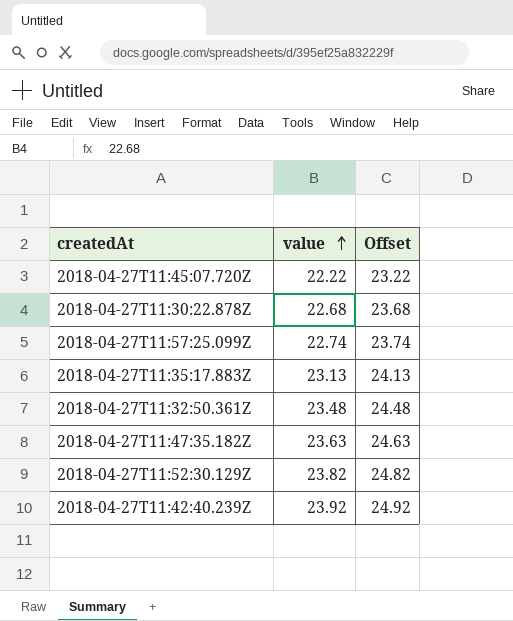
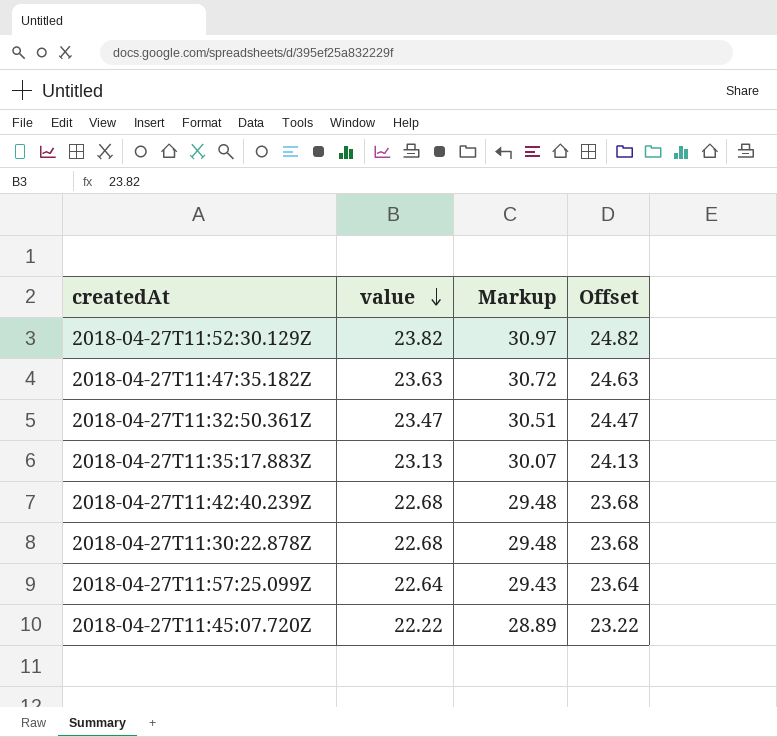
row order: value ascending -> value descending
column Markup | formula: none -> [value] * 1.3
2018-04-27T11:32:50.361Z | value: 23.48 -> 23.47
2018-04-27T11:32:50.361Z | Offset: 24.48 -> 24.47
2018-04-27T11:42:40.239Z | value: 23.92 -> 22.68
2018-04-27T11:42:40.239Z | Offset: 24.92 -> 23.68
2018-04-27T11:57:25.099Z | value: 22.74 -> 22.64
2018-04-27T11:57:25.099Z | Offset: 23.74 -> 23.64

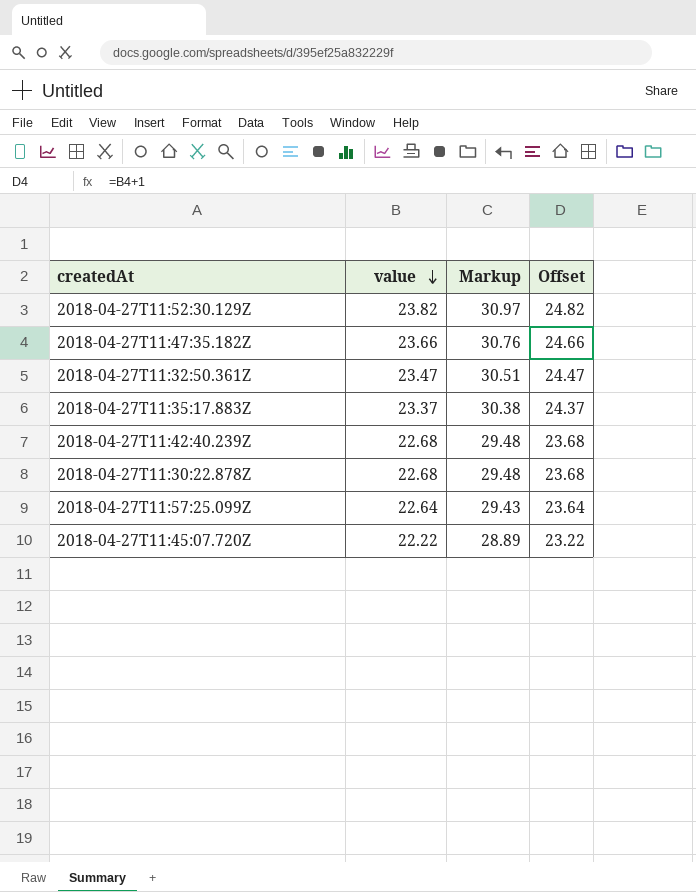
2018-04-27T11:47:35.182Z | value: 23.63 -> 23.66
2018-04-27T11:47:35.182Z | Markup: 30.72 -> 30.76
2018-04-27T11:47:35.182Z | Offset: 24.63 -> 24.66
2018-04-27T11:35:17.883Z | value: 23.13 -> 23.37
2018-04-27T11:35:17.883Z | Markup: 30.07 -> 30.38
2018-04-27T11:35:17.883Z | Offset: 24.13 -> 24.37

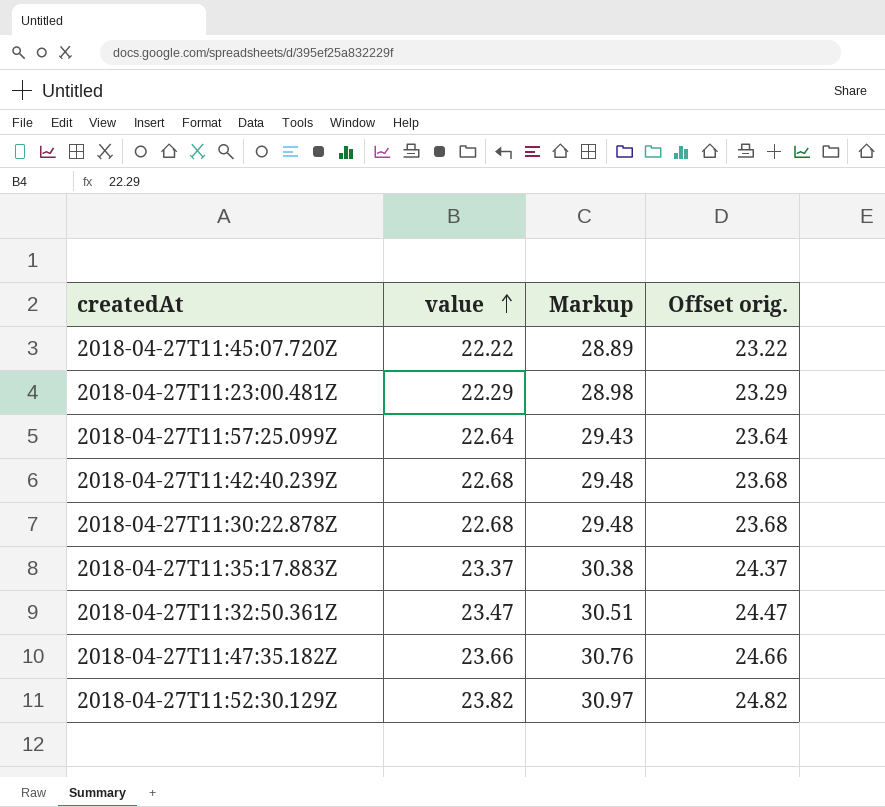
row order: value descending -> value ascending
column name: Offset -> Offset orig.
row 2018-04-27T11:23:00.481Z: none -> 22.29 | 28.98 | 23.29

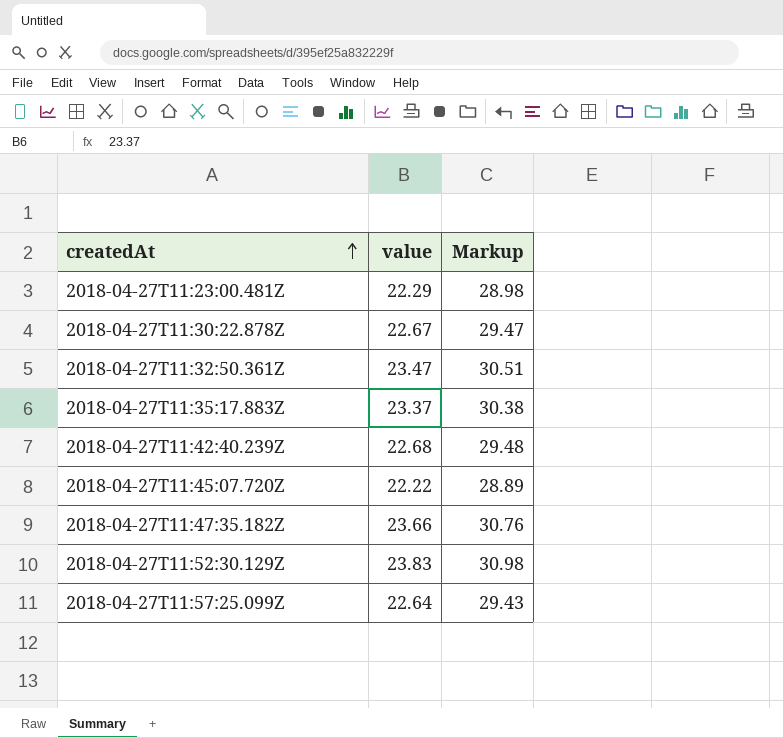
row order: value ascending -> createdAt ascending
column Offset orig. | formula: [value] + 1 -> none
2018-04-27T11:30:22.878Z | value: 22.68 -> 22.67
2018-04-27T11:30:22.878Z | Markup: 29.48 -> 29.47
2018-04-27T11:52:30.129Z | value: 23.82 -> 23.83
2018-04-27T11:52:30.129Z | Markup: 30.97 -> 30.98

